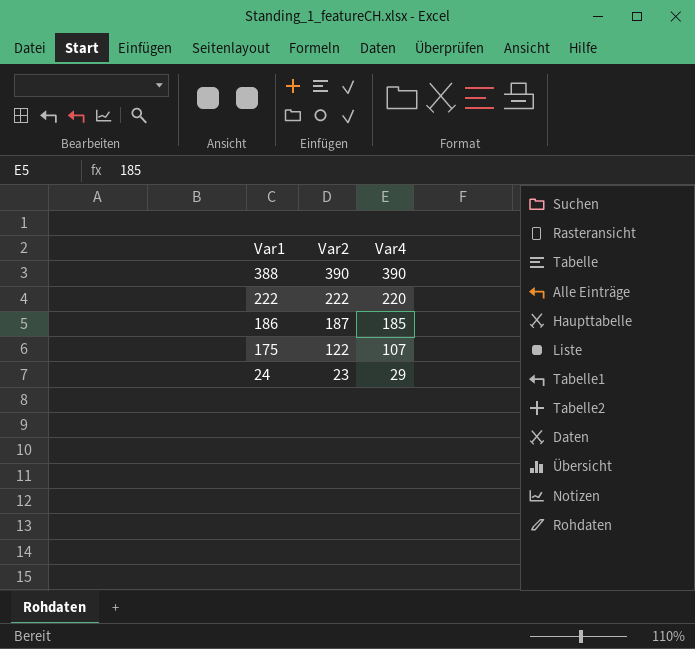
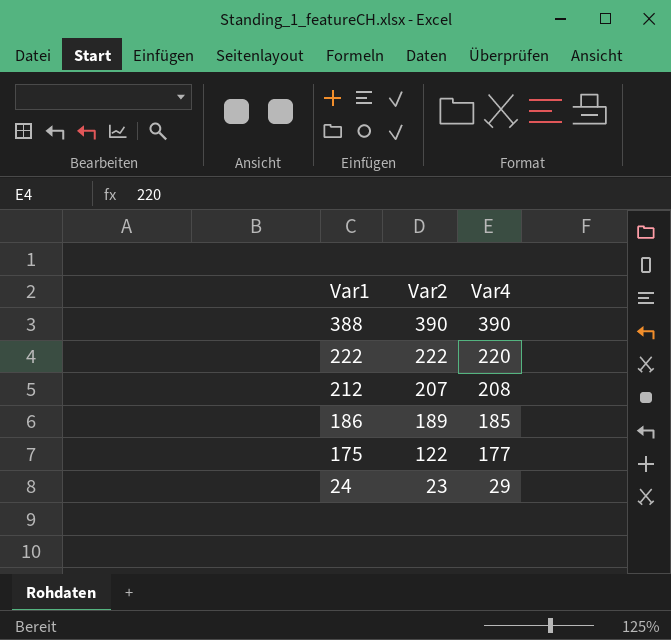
row 212: none -> 207 | 208
186 | Var2: 187 -> 189
175 | Var4: 107 -> 177

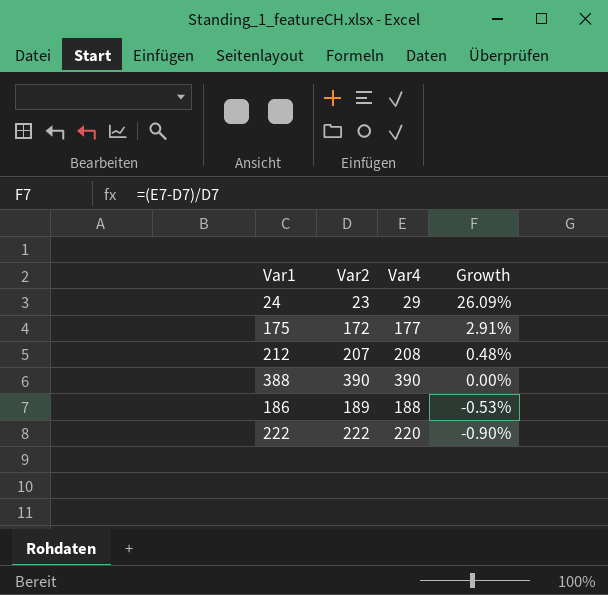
row order: Var1 descending -> Growth descending
column Growth | formula: none -> ([Var4] - [Var2]) / [Var2]
175 | Var2: 122 -> 172
186 | Var4: 185 -> 188

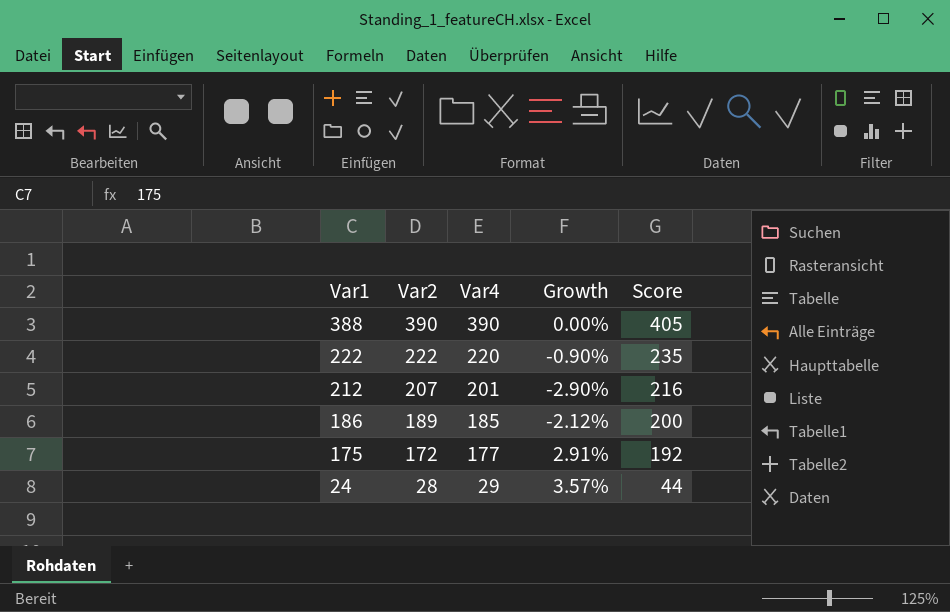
row order: Growth descending -> Var1 descending
column Score | formula: none -> [Var4] + 15
212 | Var4: 208 -> 201
212 | Growth: 0.48% -> -2.90%
186 | Var4: 188 -> 185
186 | Growth: -0.53% -> -2.12%
24 | Var2: 23 -> 28
24 | Growth: 26.09% -> 3.57%

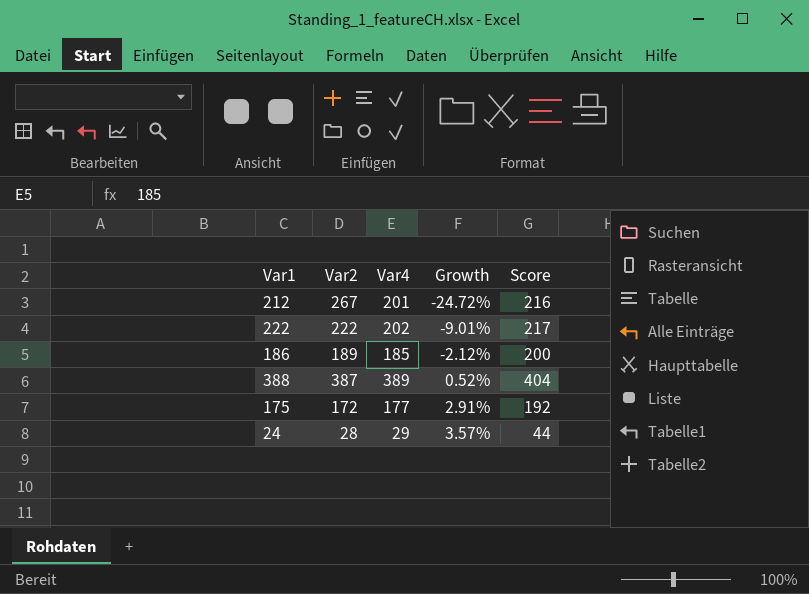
row order: Var1 descending -> Growth ascending
212 | Var2: 207 -> 267
212 | Growth: -2.90% -> -24.72%
222 | Var4: 220 -> 202
222 | Growth: -0.90% -> -9.01%
222 | Score: 235 -> 217
388 | Var2: 390 -> 387
388 | Var4: 390 -> 389
388 | Growth: 0.00% -> 0.52%
388 | Score: 405 -> 404

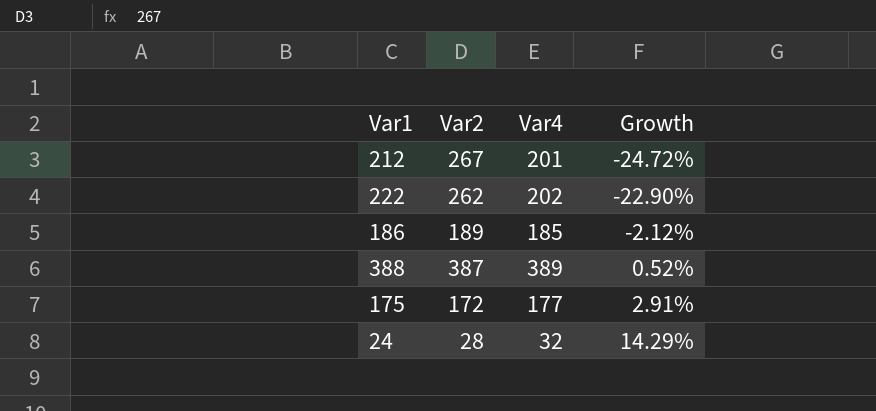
column Score | formula: [Var4] + 15 -> none
222 | Var2: 222 -> 262
222 | Growth: -9.01% -> -22.90%
24 | Var4: 29 -> 32
24 | Growth: 3.57% -> 14.29%

